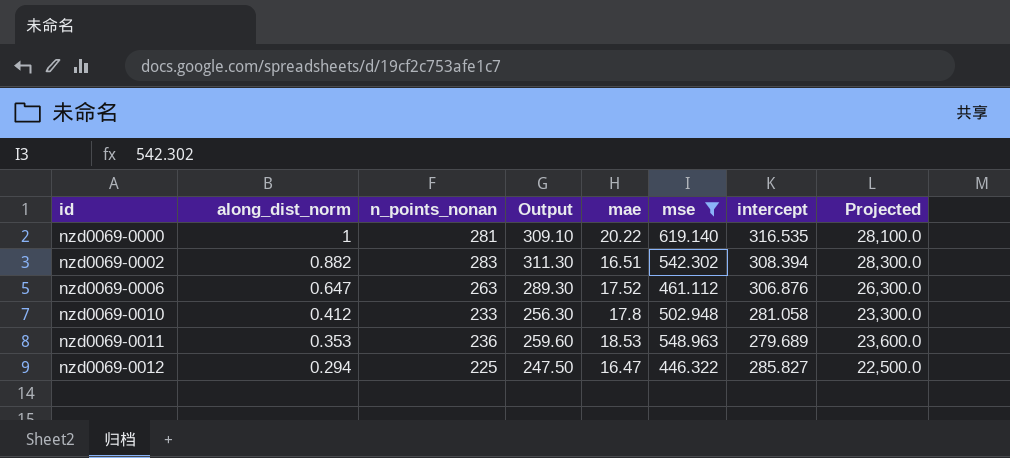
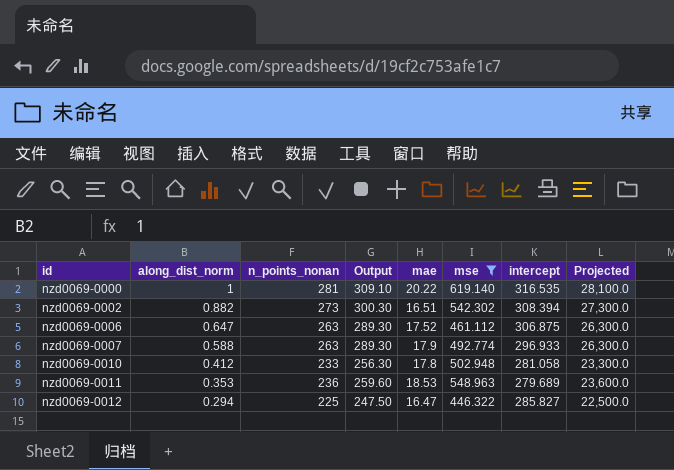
nzd0069-0002 | n_points_nonan: 283 -> 273
nzd0069-0002 | Output: 311.30 -> 300.30
nzd0069-0002 | Projected: 28,300.0 -> 27,300.0
nzd0069-0006 | intercept: 306.876 -> 306.875
row nzd0069-0007: none -> 0.588 | 263 | 289.30 | 17.9 | 492.774 | 296.933 | 26,300.0

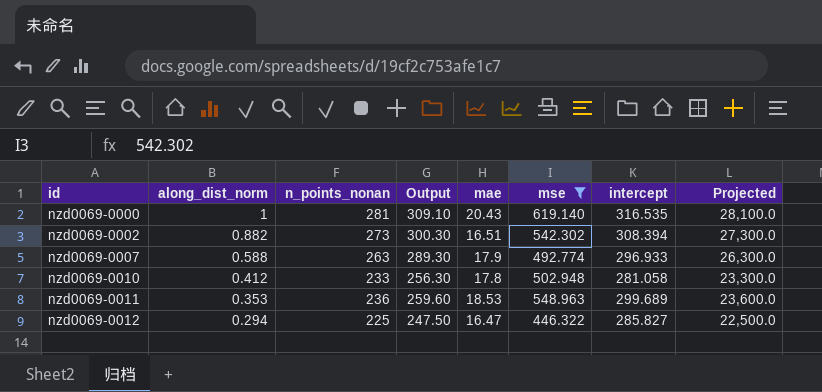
row nzd0069-0006: 0.647 | 263 | 289.30 | 17.52 | 461.112 | 306.875 | 26,300.0 -> none
nzd0069-0000 | mae: 20.22 -> 20.43
nzd0069-0011 | intercept: 279.689 -> 299.689

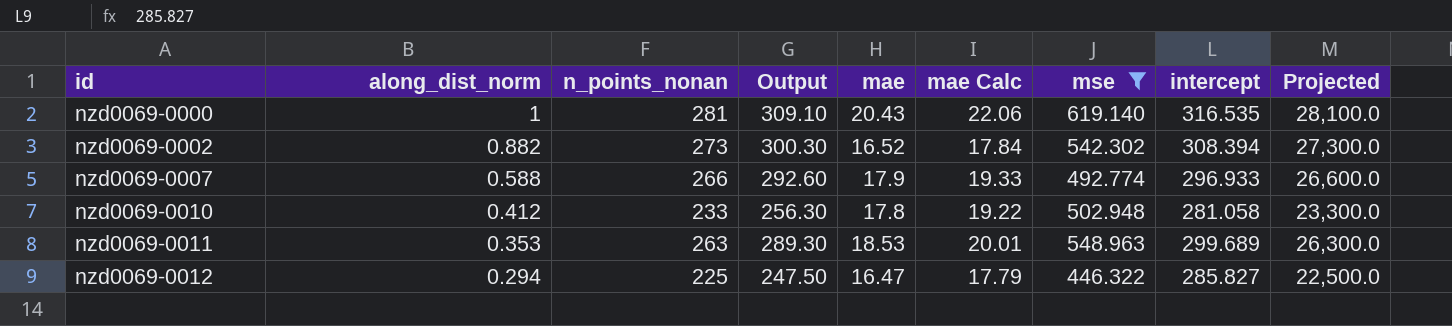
column mae Calc | formula: none -> [mae] * 1.08
nzd0069-0002 | mae: 16.51 -> 16.52
nzd0069-0007 | n_points_nonan: 263 -> 266
nzd0069-0007 | Output: 289.30 -> 292.60
nzd0069-0007 | Projected: 26,300.0 -> 26,600.0
nzd0069-0011 | n_points_nonan: 236 -> 263
nzd0069-0011 | Output: 259.60 -> 289.30
nzd0069-0011 | Projected: 23,600.0 -> 26,300.0

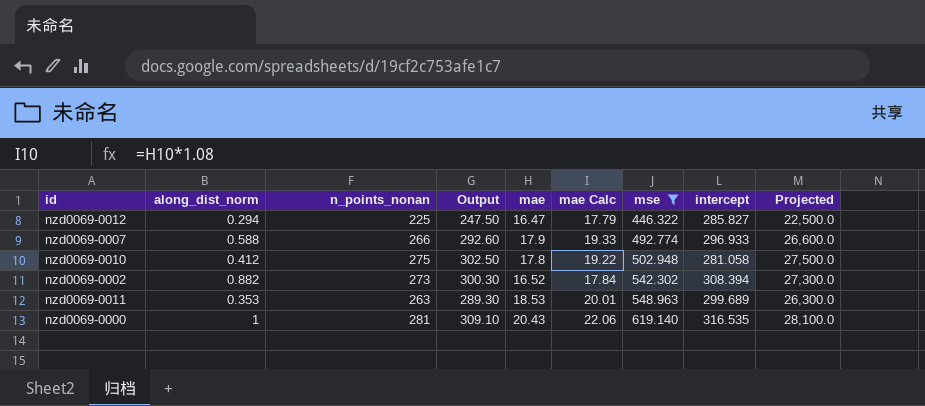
row order: id ascending -> mse ascending
nzd0069-0010 | n_points_nonan: 233 -> 275
nzd0069-0010 | Output: 256.30 -> 302.50
nzd0069-0010 | Projected: 23,300.0 -> 27,500.0

